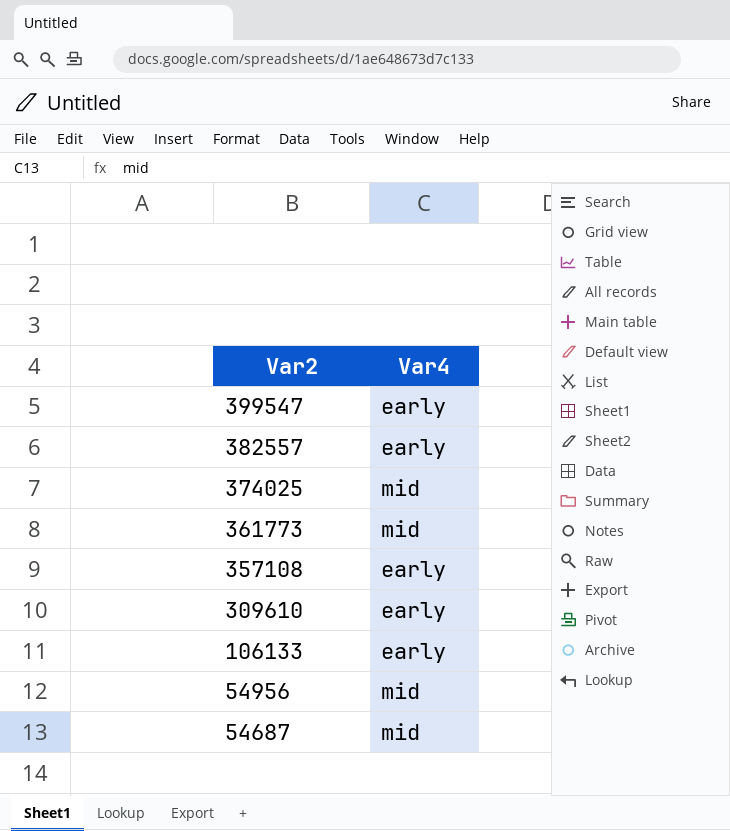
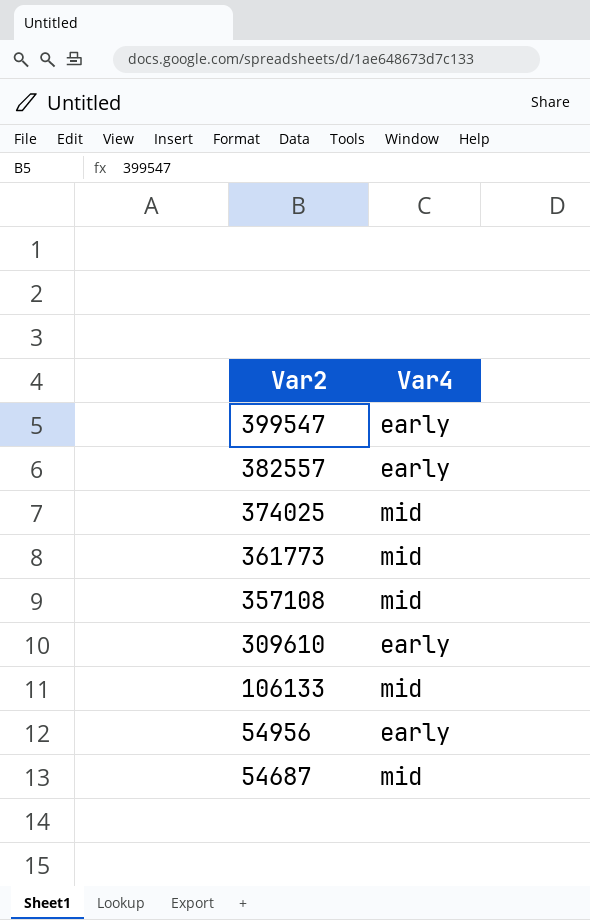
357108 | Var4: early -> mid
106133 | Var4: early -> mid
54956 | Var4: mid -> early

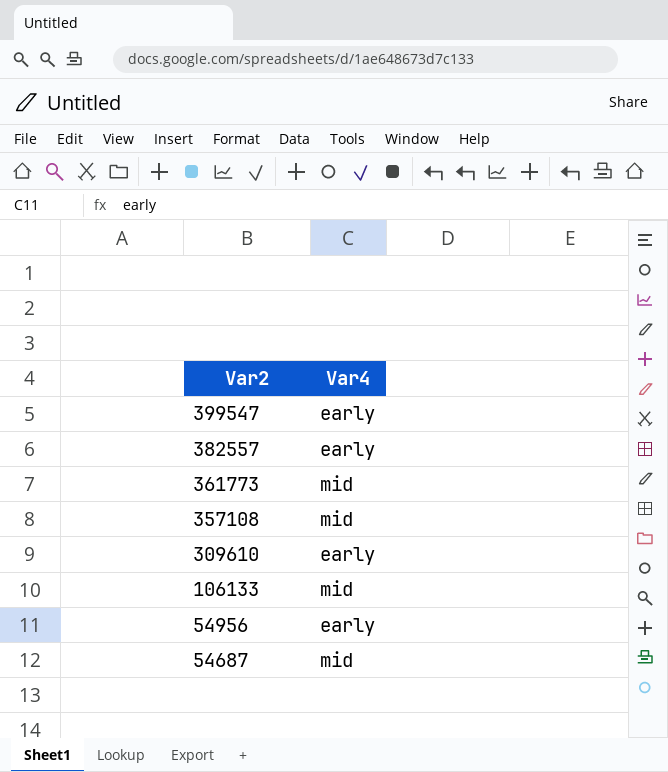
row 374025: mid -> none

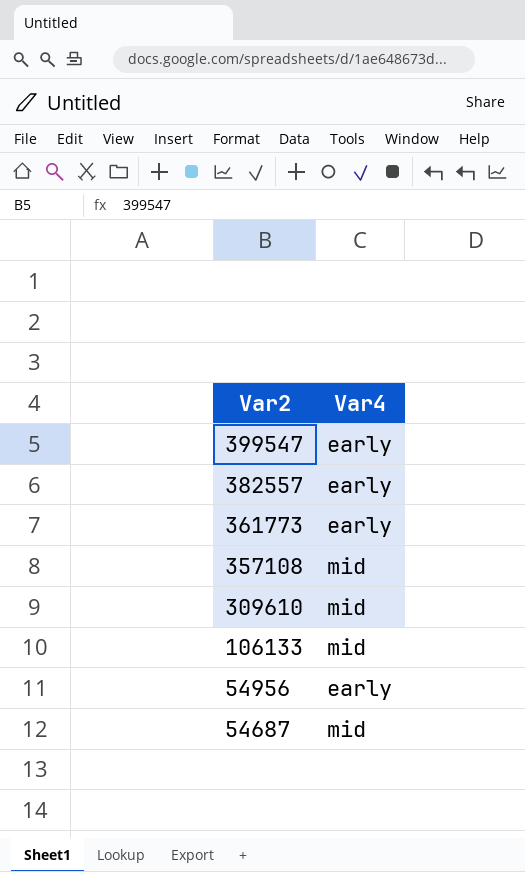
361773 | Var4: mid -> early
309610 | Var4: early -> mid

